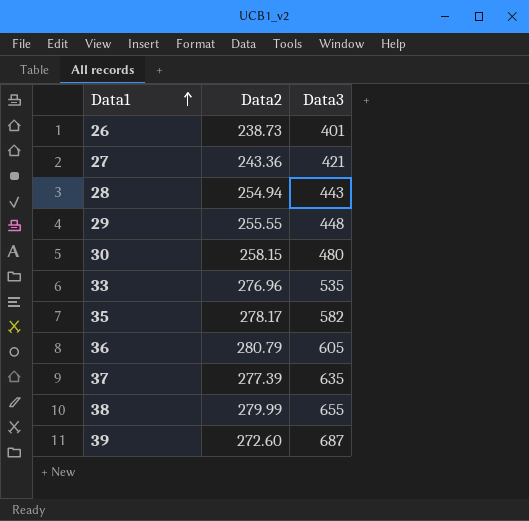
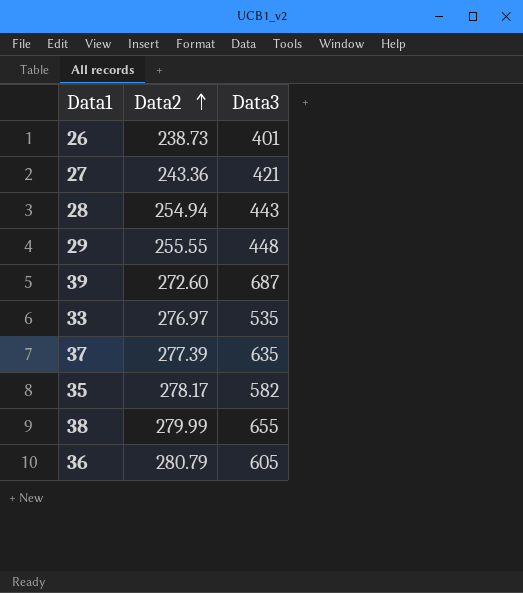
row order: Data1 ascending -> Data2 ascending
row 30: 258.15 | 480 -> none
33 | Data2: 276.96 -> 276.97

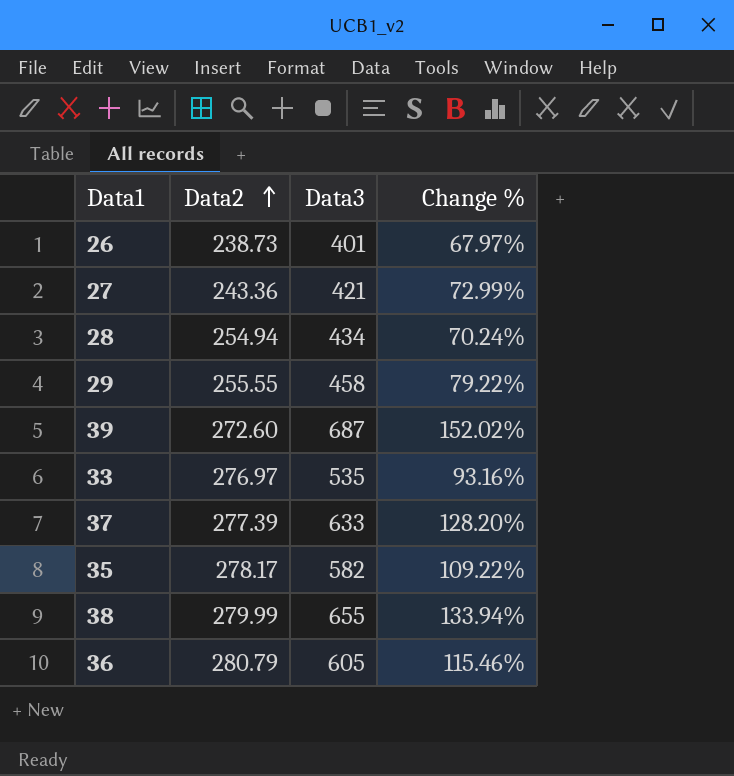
column Change % | formula: none -> ([Data3] - [Data2]) / [Data2]
28 | Data3: 443 -> 434
29 | Data3: 448 -> 458
37 | Data3: 635 -> 633

